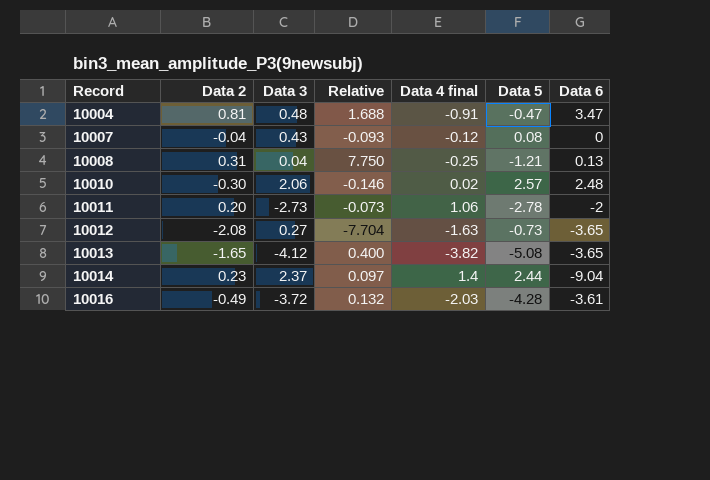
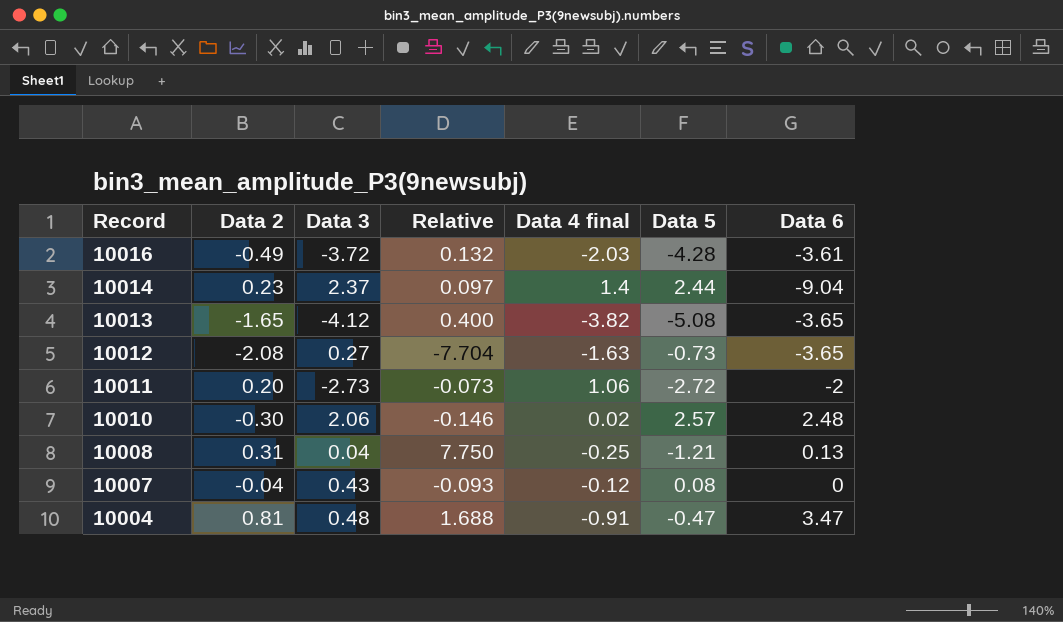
row order: Record ascending -> Record descending
10011 | Data 5: -2.78 -> -2.72

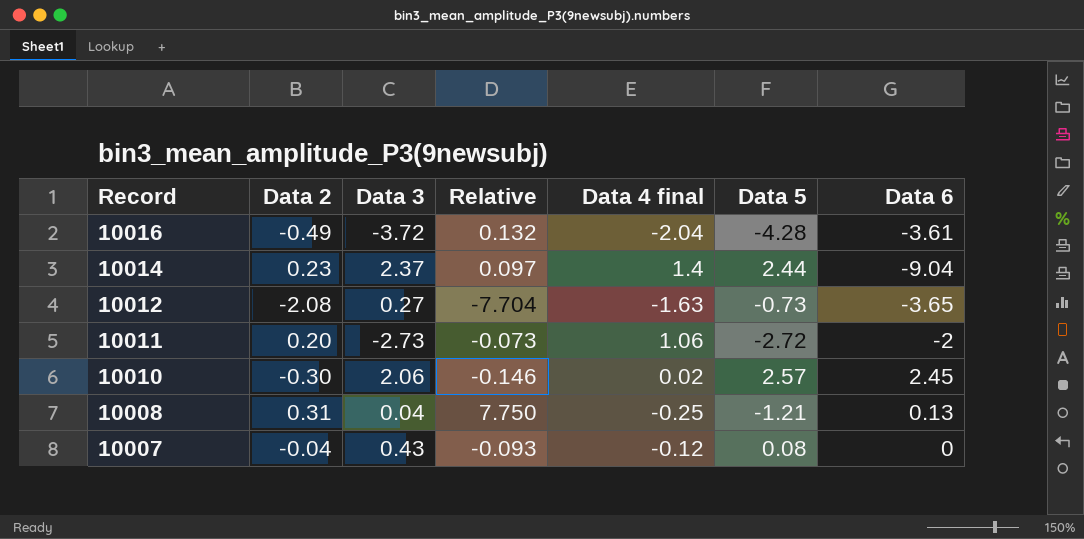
row 10013: -1.65 | -4.12 | 0.400 | -3.82 | -5.08 | -3.65 -> none
row 10004: 0.81 | 0.48 | 1.688 | -0.91 | -0.47 | 3.47 -> none
10016 | Data 4 final: -2.03 -> -2.04
10010 | Data 6: 2.48 -> 2.45

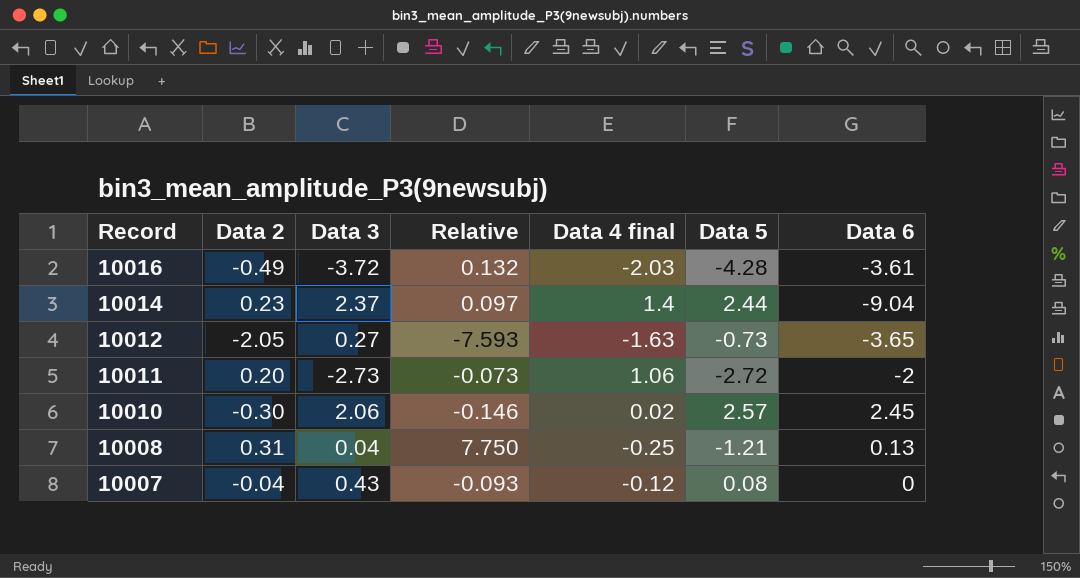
10016 | Data 4 final: -2.04 -> -2.03
10012 | Data 2: -2.08 -> -2.05
10012 | Relative: -7.704 -> -7.593

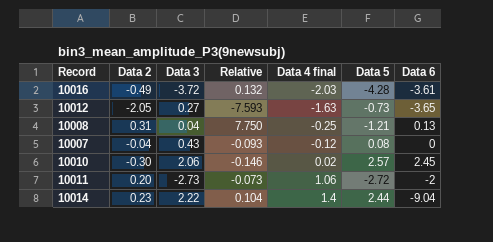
row order: Record descending -> Data 4 final ascending
10014 | Data 3: 2.37 -> 2.22
10014 | Relative: 0.097 -> 0.104

